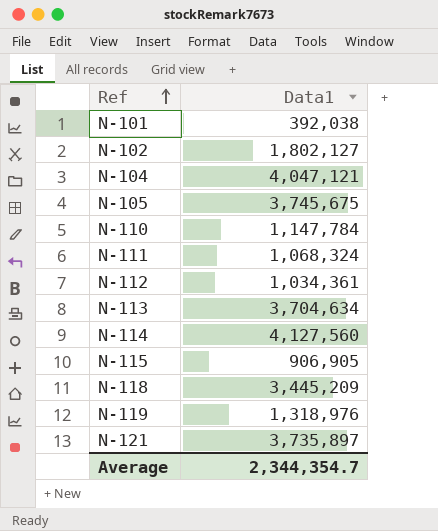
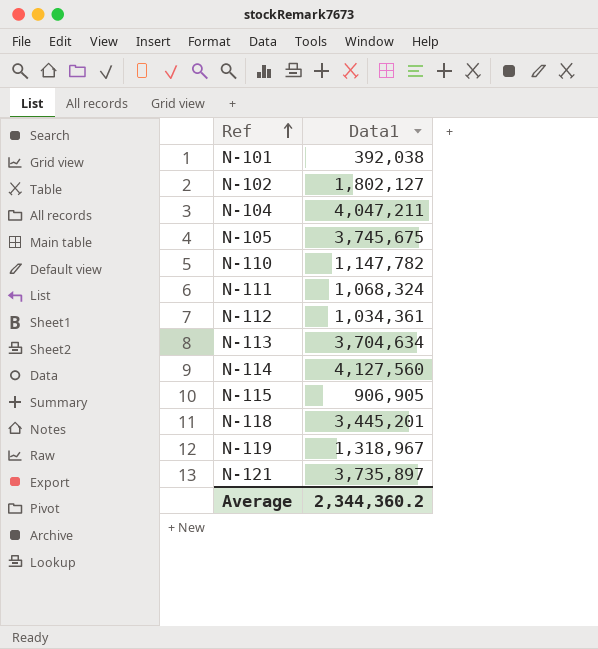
N-104 | Data1: 4,047,121 -> 4,047,211
N-110 | Data1: 1,147,784 -> 1,147,782
N-118 | Data1: 3,445,209 -> 3,445,201
N-119 | Data1: 1,318,976 -> 1,318,967
Average | Data1: 2,344,354.7 -> 2,344,360.2

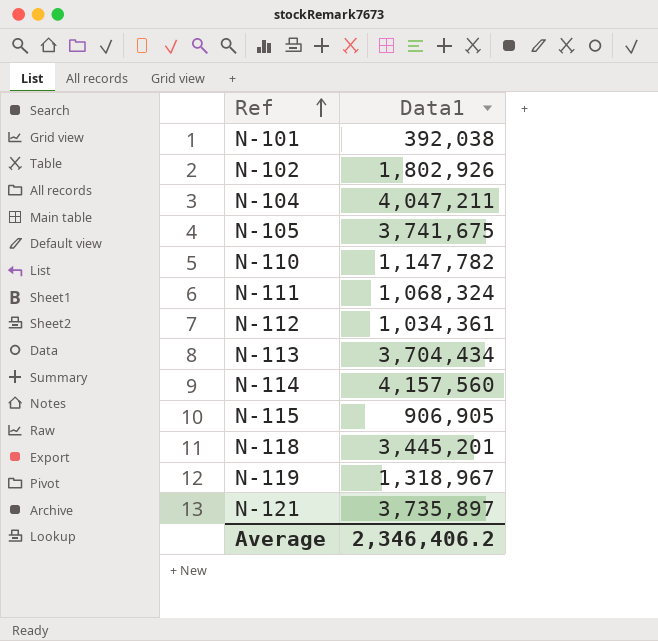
N-102 | Data1: 1,802,127 -> 1,802,926
N-105 | Data1: 3,745,675 -> 3,741,675
N-113 | Data1: 3,704,634 -> 3,704,434
N-114 | Data1: 4,127,560 -> 4,157,560
Average | Data1: 2,344,360.2 -> 2,346,406.2

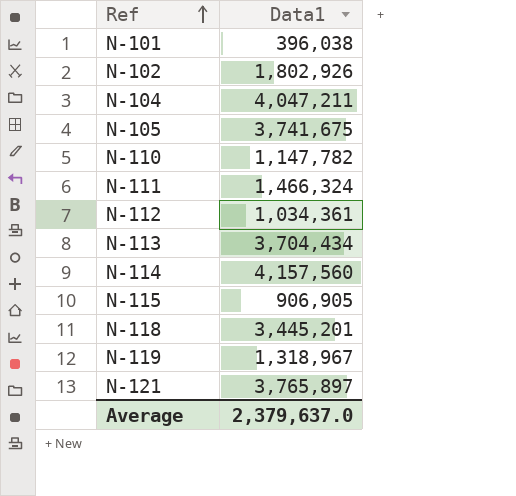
N-101 | Data1: 392,038 -> 396,038
N-111 | Data1: 1,068,324 -> 1,466,324
N-121 | Data1: 3,735,897 -> 3,765,897
Average | Data1: 2,346,406.2 -> 2,379,637.0

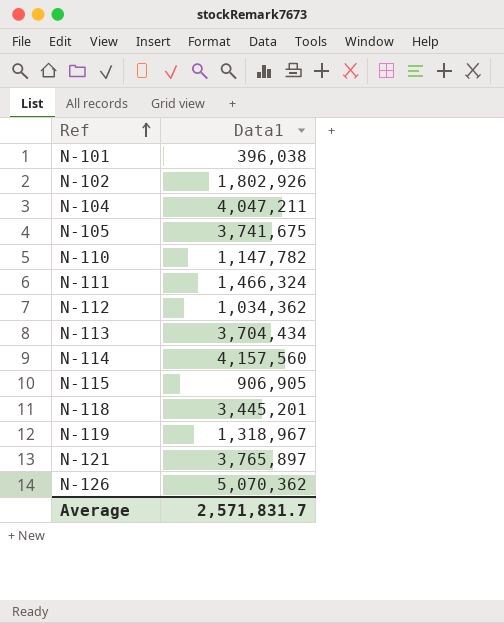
N-112 | Data1: 1,034,361 -> 1,034,362
row N-126: none -> 5,070,362
Average | Data1: 2,379,637.0 -> 2,571,831.7

